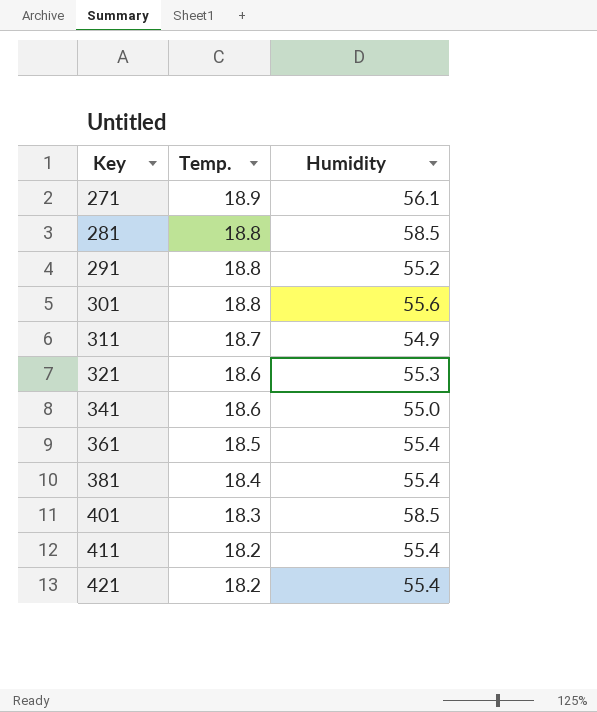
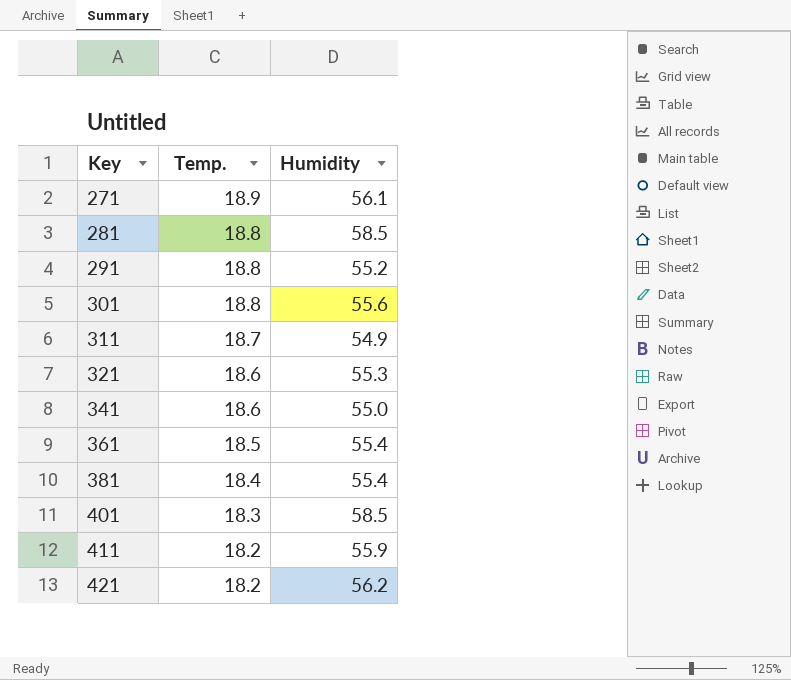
411 | Humidity: 55.4 -> 55.9
421 | Humidity: 55.4 -> 56.2

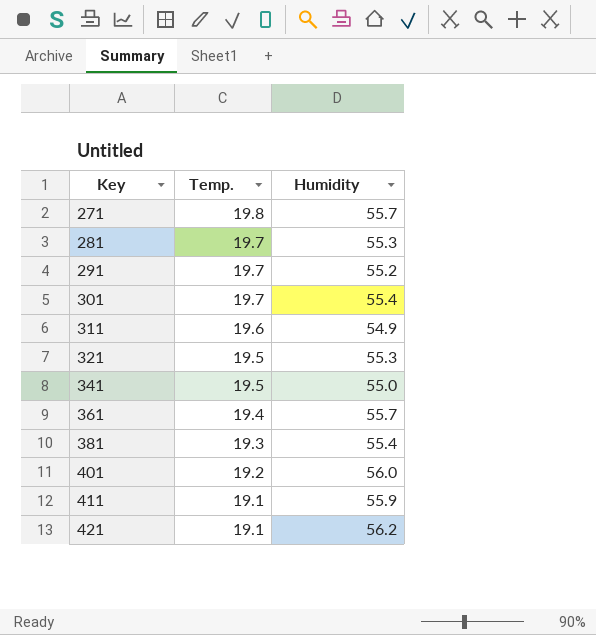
271 | Temp.: 18.9 -> 19.8
271 | Humidity: 56.1 -> 55.7
281 | Temp.: 18.8 -> 19.7
281 | Humidity: 58.5 -> 55.3
291 | Temp.: 18.8 -> 19.7
301 | Temp.: 18.8 -> 19.7
301 | Humidity: 55.6 -> 55.4
311 | Temp.: 18.7 -> 19.6
321 | Temp.: 18.6 -> 19.5
341 | Temp.: 18.6 -> 19.5
361 | Temp.: 18.5 -> 19.4
361 | Humidity: 55.4 -> 55.7
381 | Temp.: 18.4 -> 19.3
401 | Temp.: 18.3 -> 19.2
401 | Humidity: 58.5 -> 56.0
411 | Temp.: 18.2 -> 19.1
421 | Temp.: 18.2 -> 19.1

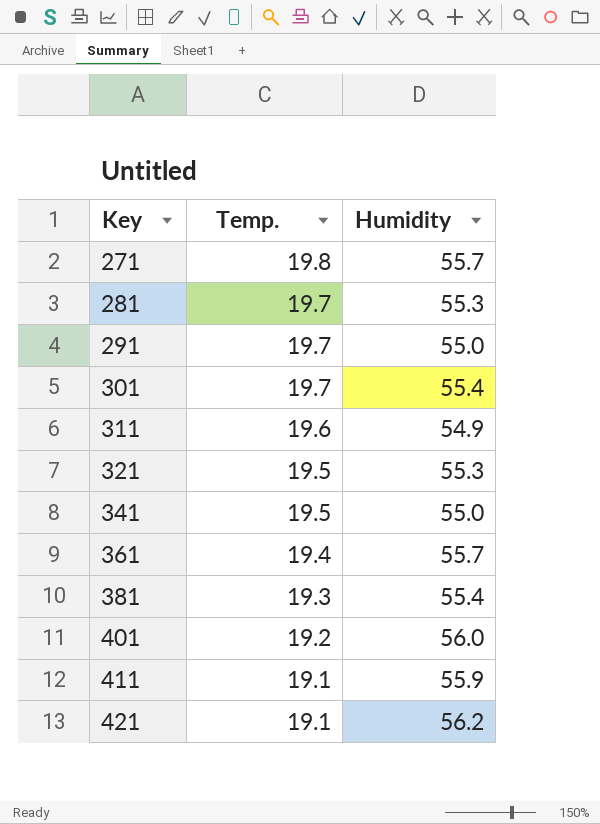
291 | Humidity: 55.2 -> 55.0

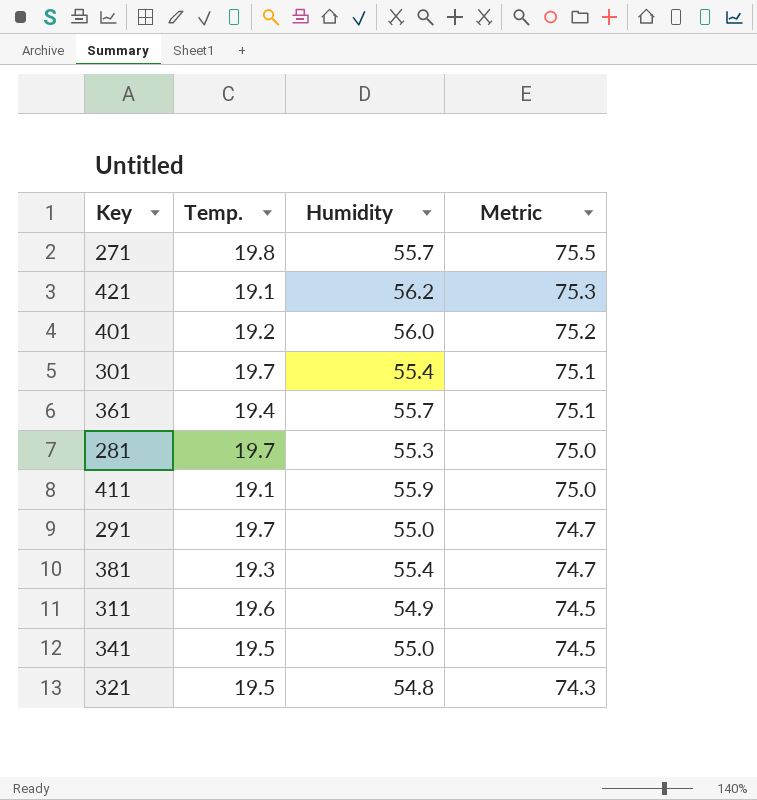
row order: Key ascending -> Metric descending
column Metric | formula: none -> [Temp.] + [Humidity]
321 | Humidity: 55.3 -> 54.8

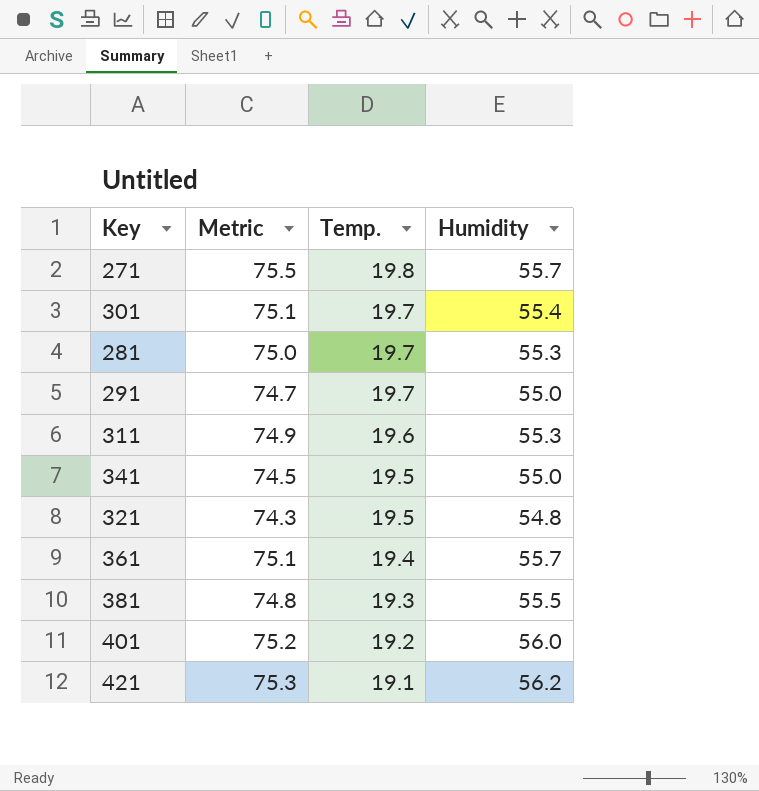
row order: Metric descending -> Temp. descending
column Metric | position: 4 -> 2
row 411: 19.1 | 55.9 | 75.0 -> none
311 | Metric: 74.5 -> 74.9
311 | Humidity: 54.9 -> 55.3
381 | Metric: 74.7 -> 74.8
381 | Humidity: 55.4 -> 55.5

